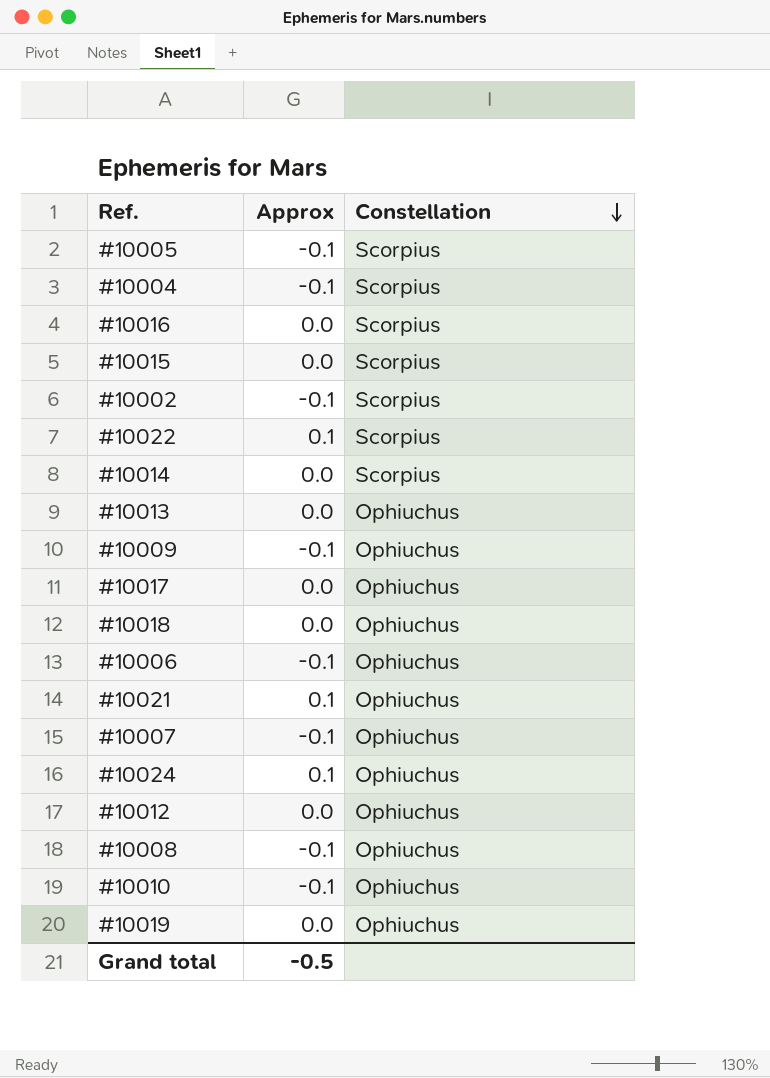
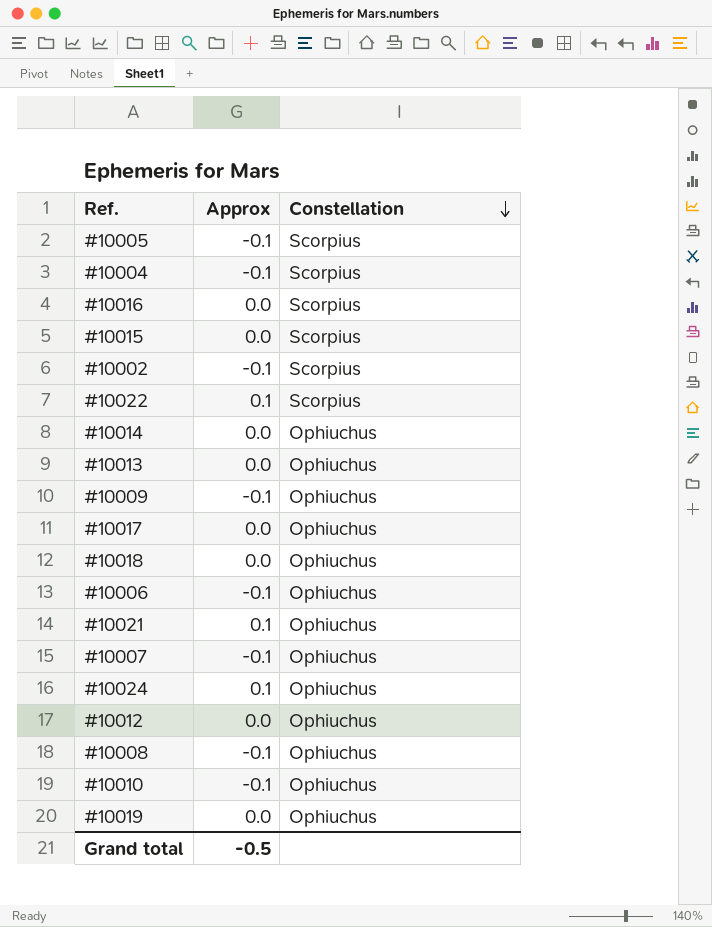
#10014 | Constellation: Scorpius -> Ophiuchus

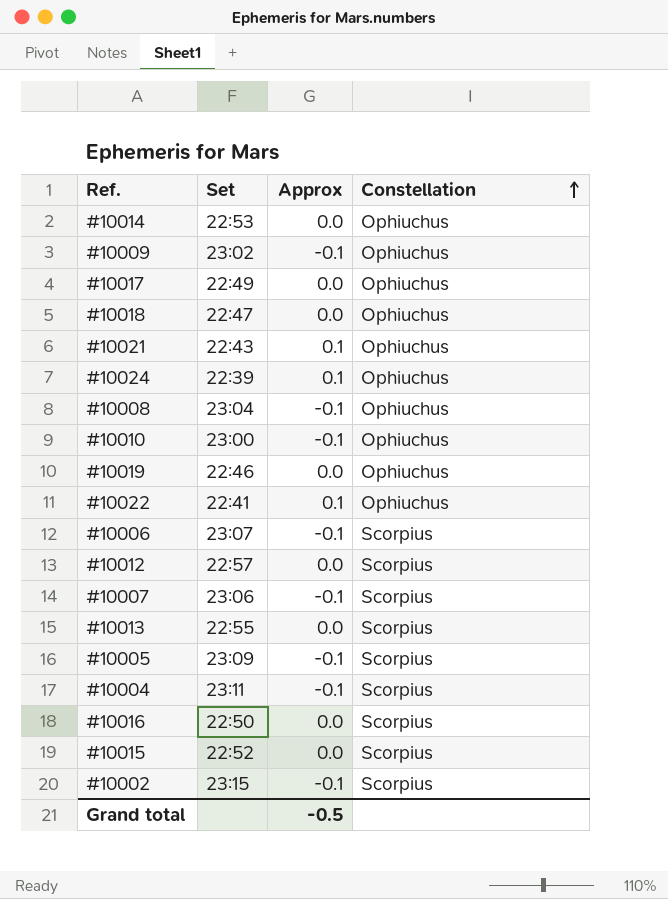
row order: Constellation descending -> Constellation ascending
column Set | position: none -> 2
#10022 | Constellation: Scorpius -> Ophiuchus
#10006 | Constellation: Ophiuchus -> Scorpius
#10012 | Constellation: Ophiuchus -> Scorpius
#10007 | Constellation: Ophiuchus -> Scorpius
#10013 | Constellation: Ophiuchus -> Scorpius

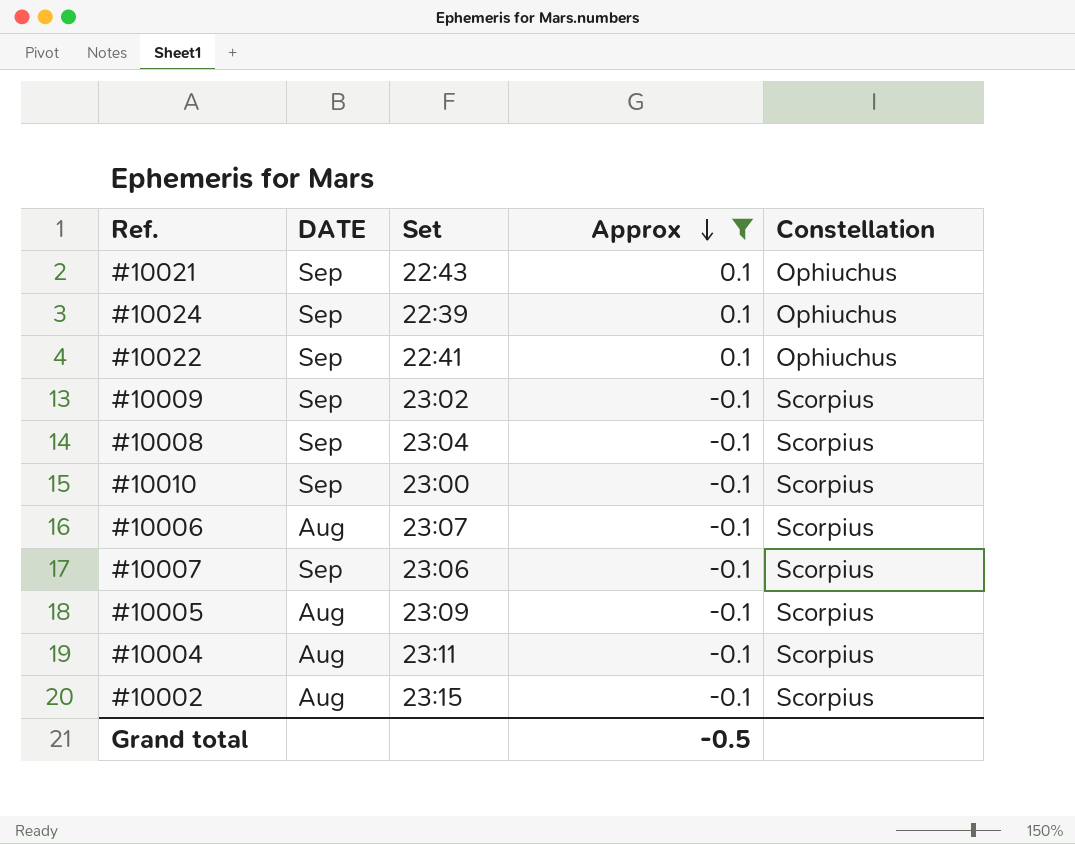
filter: none -> Approx != 0.0
row order: Constellation ascending -> Approx descending
column DATE | position: none -> 2
#10009 | Constellation: Ophiuchus -> Scorpius
#10008 | Constellation: Ophiuchus -> Scorpius
#10010 | Constellation: Ophiuchus -> Scorpius

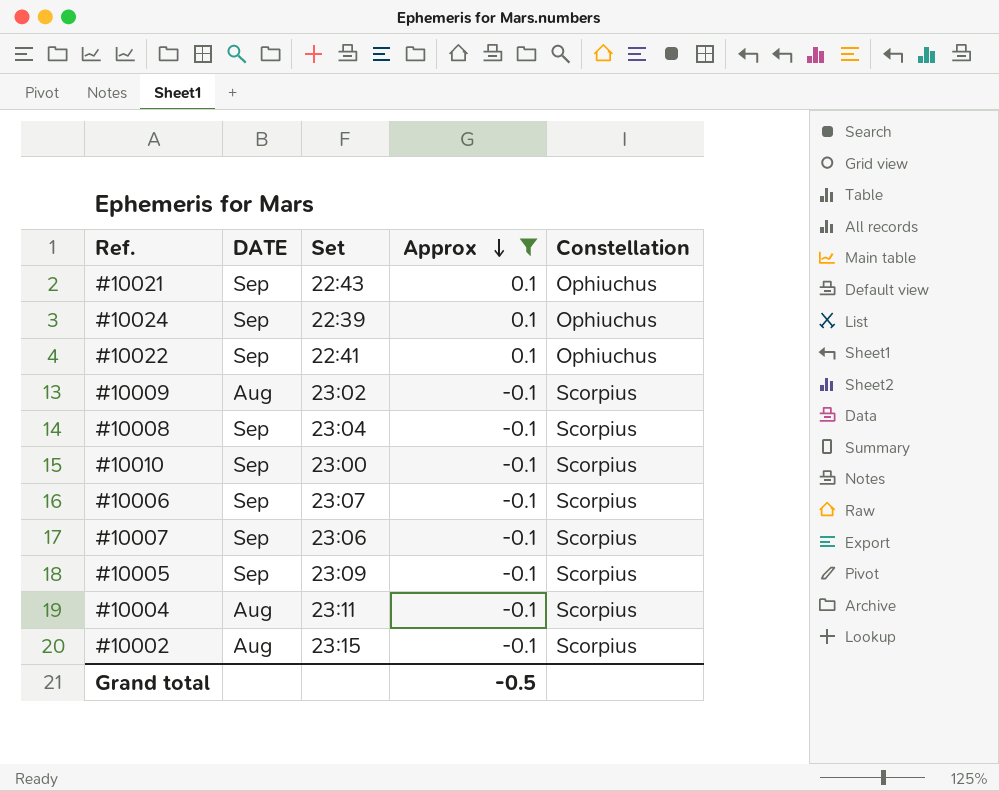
#10009 | DATE: Sep -> Aug
#10006 | DATE: Aug -> Sep
#10005 | DATE: Aug -> Sep

